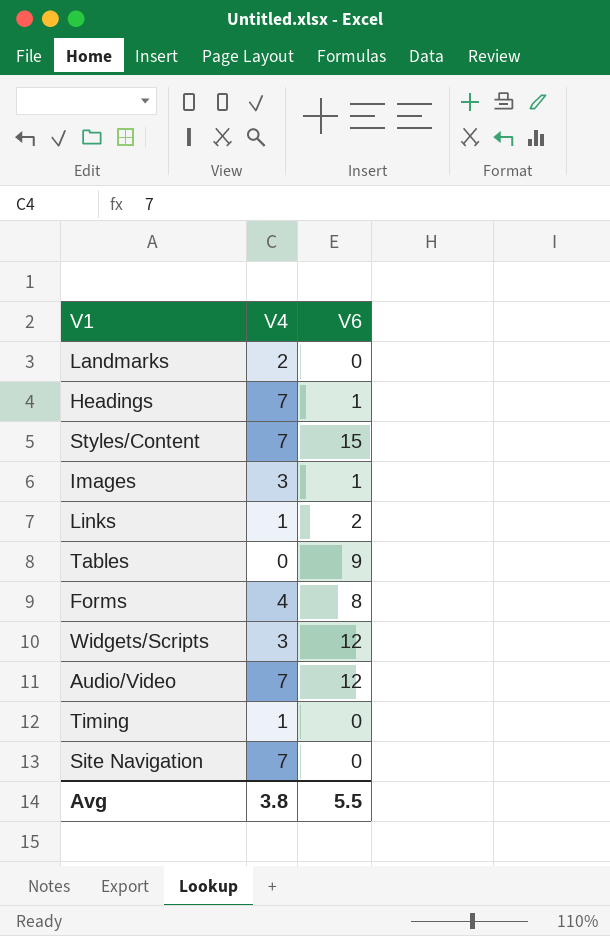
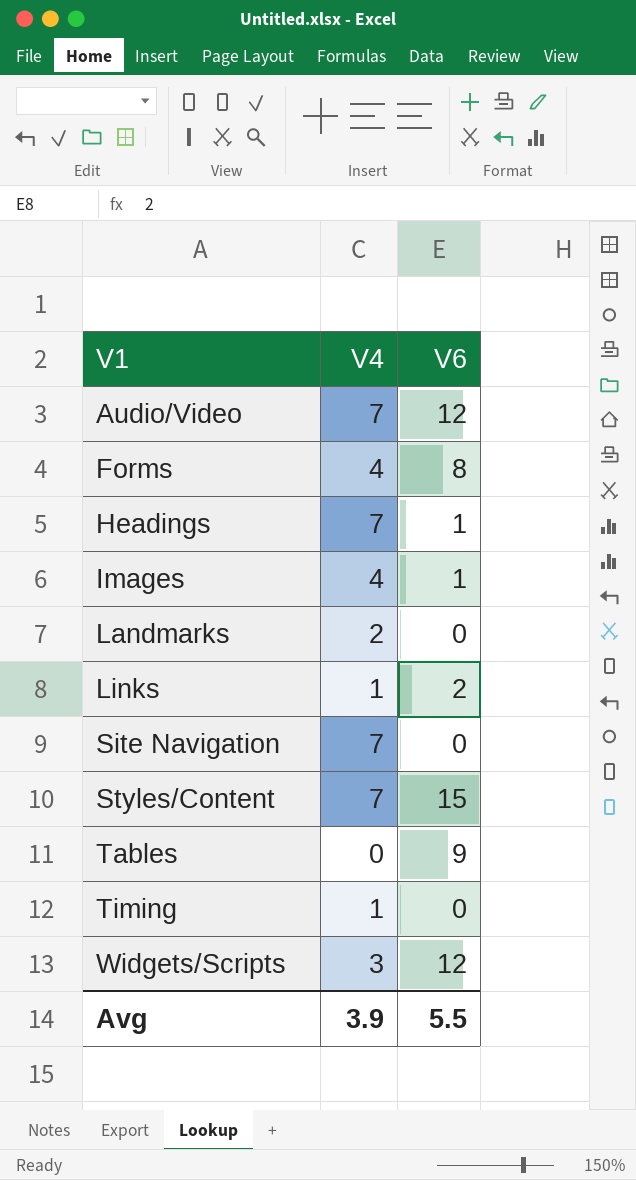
row order: none -> V1 ascending
Images | V4: 3 -> 4
Avg | V4: 3.8 -> 3.9

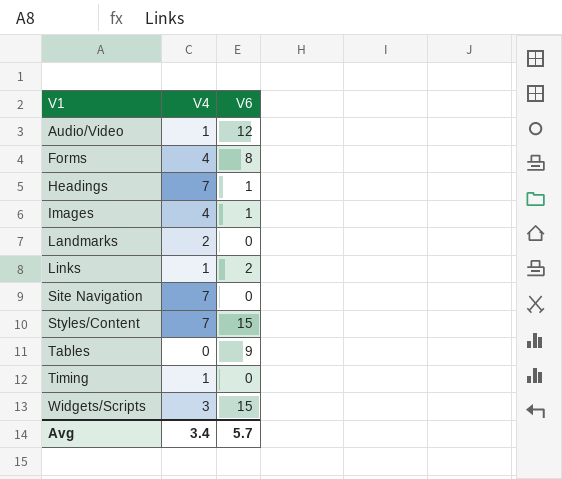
Audio/Video | V4: 7 -> 1
Widgets/Scripts | V6: 12 -> 15
Avg | V4: 3.9 -> 3.4
Avg | V6: 5.5 -> 5.7

